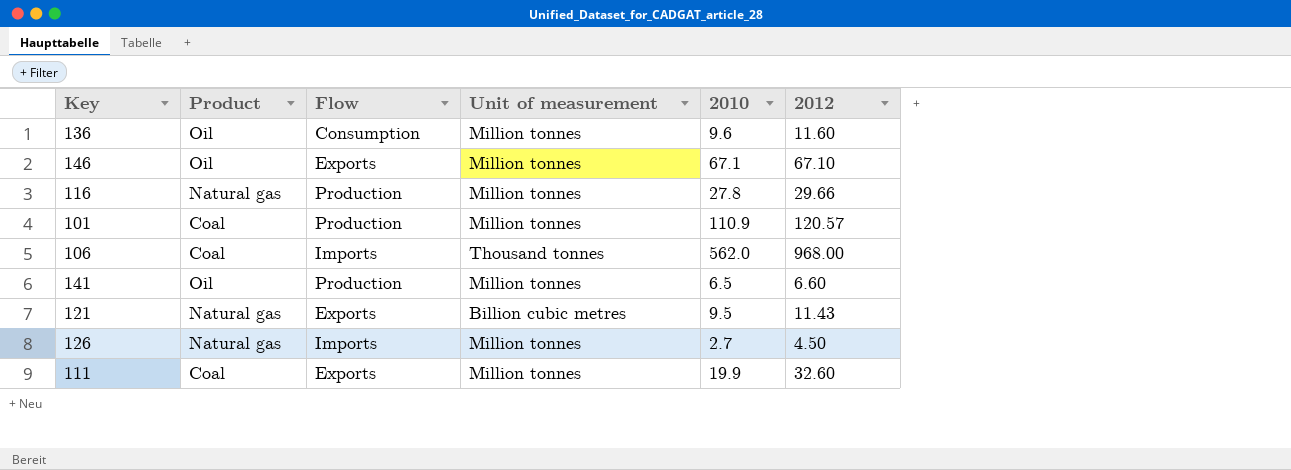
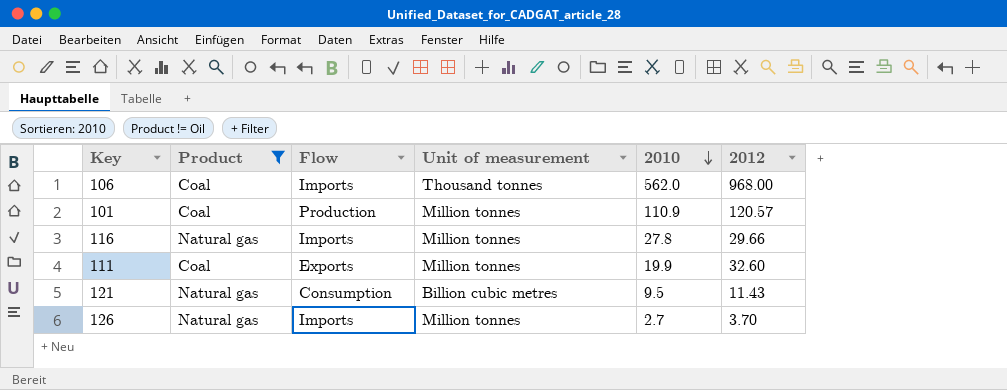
filter: none -> Product != Oil
row order: none -> 2010 descending
116 | Flow: Production -> Imports
121 | Flow: Exports -> Consumption
126 | 2012: 4.50 -> 3.70

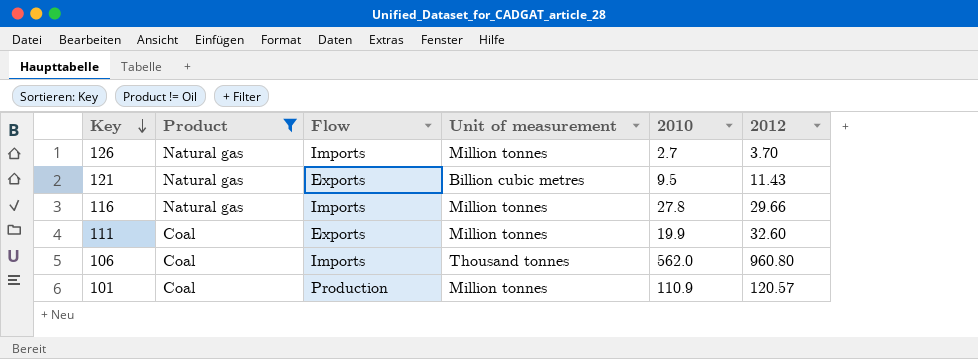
row order: 2010 descending -> Key descending
121 | Flow: Consumption -> Exports
106 | 2012: 968.00 -> 960.80

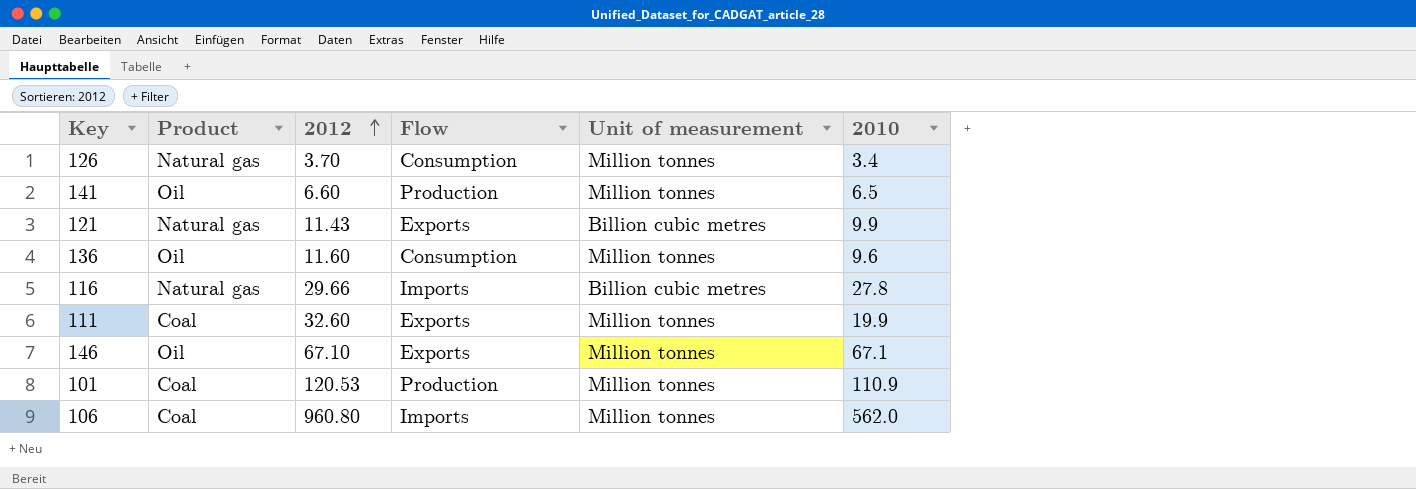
filter: Product != Oil -> none
row order: Key descending -> 2012 ascending
column 2012 | position: 6 -> 3
126 | Flow: Imports -> Consumption
126 | 2010: 2.7 -> 3.4
121 | 2010: 9.5 -> 9.9
116 | Unit of measurement: Million tonnes -> Billion cubic metres
101 | 2012: 120.57 -> 120.53
106 | Unit of measurement: Thousand tonnes -> Million tonnes

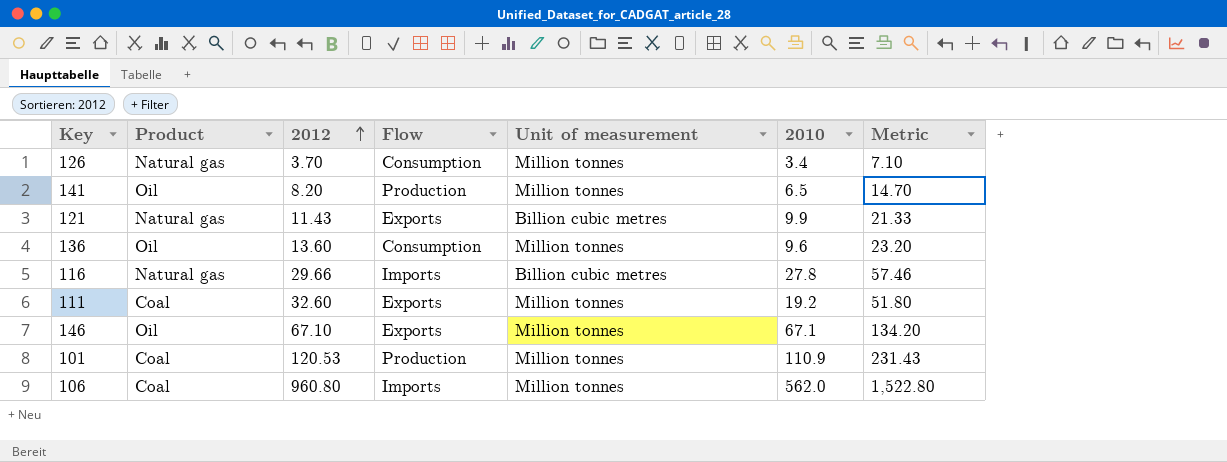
column Metric | formula: none -> [2012] + [2010]
141 | 2012: 6.60 -> 8.20
136 | 2012: 11.60 -> 13.60
111 | 2010: 19.9 -> 19.2

